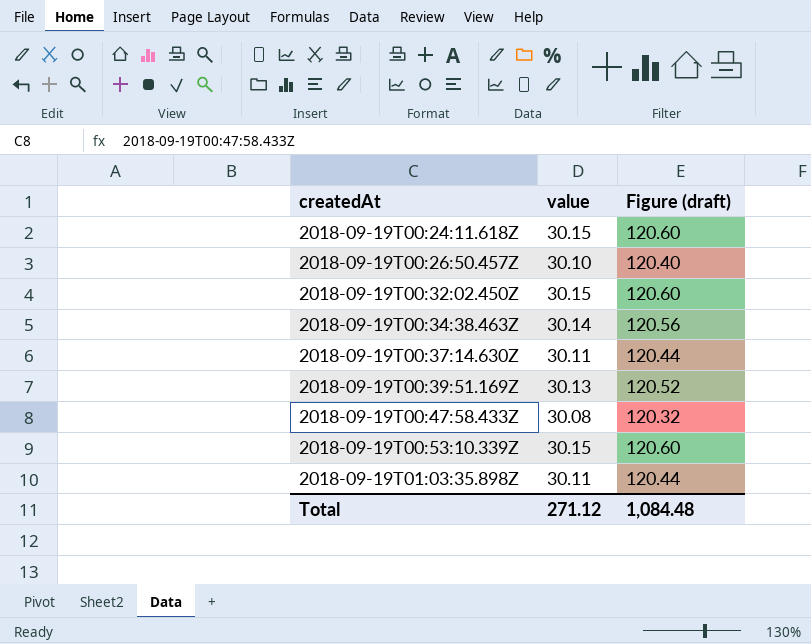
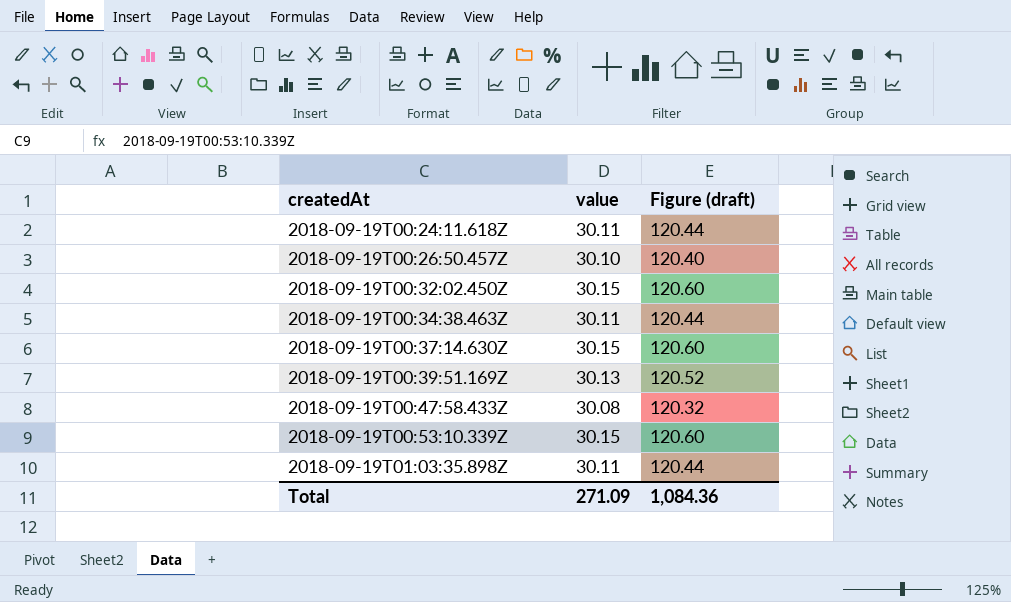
2018-09-19T00:24:11.618Z | value: 30.15 -> 30.11
2018-09-19T00:24:11.618Z | Figure (draft): 120.60 -> 120.44
2018-09-19T00:34:38.463Z | value: 30.14 -> 30.11
2018-09-19T00:34:38.463Z | Figure (draft): 120.56 -> 120.44
2018-09-19T00:37:14.630Z | value: 30.11 -> 30.15
2018-09-19T00:37:14.630Z | Figure (draft): 120.44 -> 120.60
Total | value: 271.12 -> 271.09
Total | Figure (draft): 1,084.48 -> 1,084.36

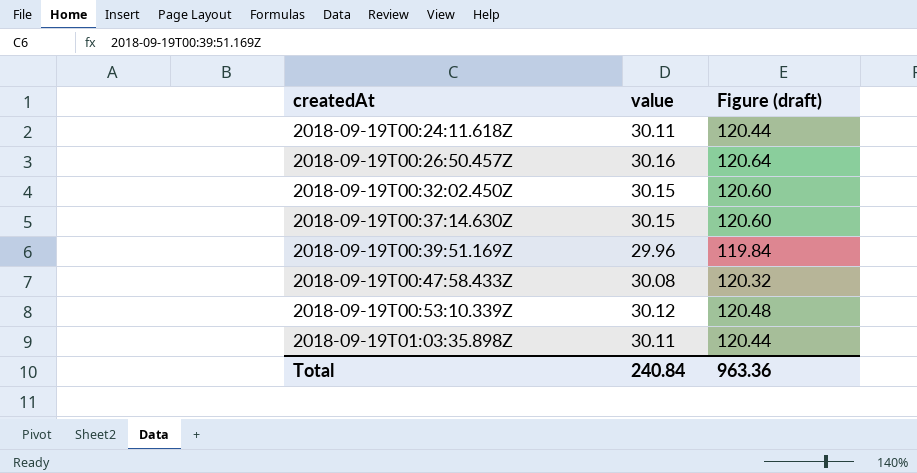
row 2018-09-19T00:34:38.463Z: 30.11 | 120.44 -> none
2018-09-19T00:26:50.457Z | value: 30.10 -> 30.16
2018-09-19T00:26:50.457Z | Figure (draft): 120.40 -> 120.64
2018-09-19T00:39:51.169Z | value: 30.13 -> 29.96
2018-09-19T00:39:51.169Z | Figure (draft): 120.52 -> 119.84
2018-09-19T00:53:10.339Z | value: 30.15 -> 30.12
2018-09-19T00:53:10.339Z | Figure (draft): 120.60 -> 120.48
Total | value: 271.09 -> 240.84
Total | Figure (draft): 1,084.36 -> 963.36

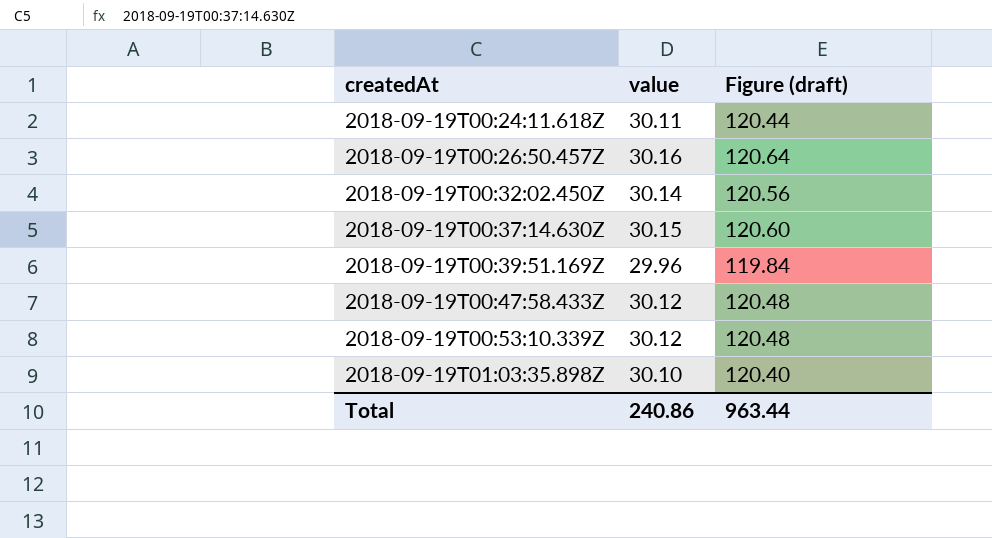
2018-09-19T00:32:02.450Z | value: 30.15 -> 30.14
2018-09-19T00:32:02.450Z | Figure (draft): 120.60 -> 120.56
2018-09-19T00:47:58.433Z | value: 30.08 -> 30.12
2018-09-19T00:47:58.433Z | Figure (draft): 120.32 -> 120.48
2018-09-19T01:03:35.898Z | value: 30.11 -> 30.10
2018-09-19T01:03:35.898Z | Figure (draft): 120.44 -> 120.40
Total | value: 240.84 -> 240.86
Total | Figure (draft): 963.36 -> 963.44

